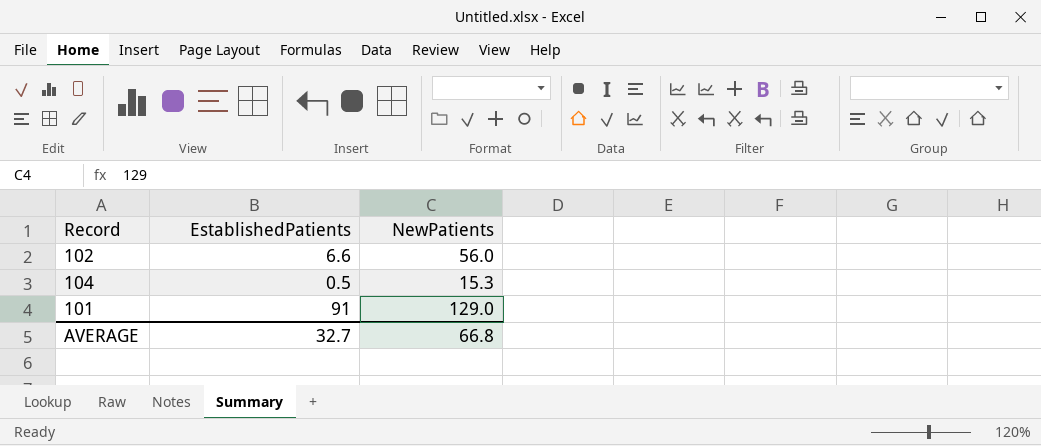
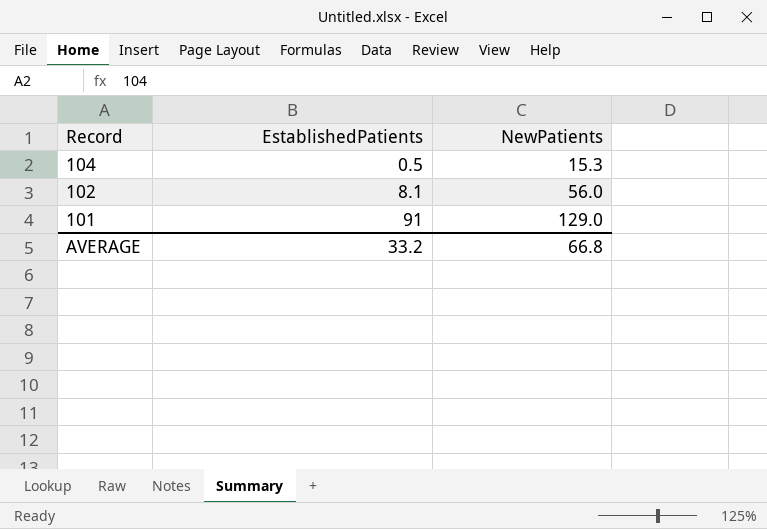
row order: none -> Record descending
102 | EstablishedPatients: 6.6 -> 8.1
AVERAGE | EstablishedPatients: 32.7 -> 33.2

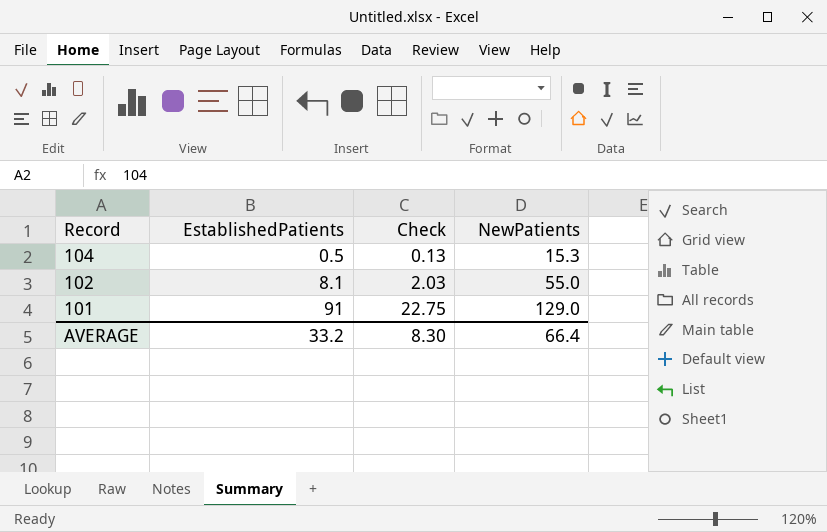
column Check | formula: none -> [EstablishedPatients] * 0.25
102 | NewPatients: 56.0 -> 55.0
AVERAGE | NewPatients: 66.8 -> 66.4

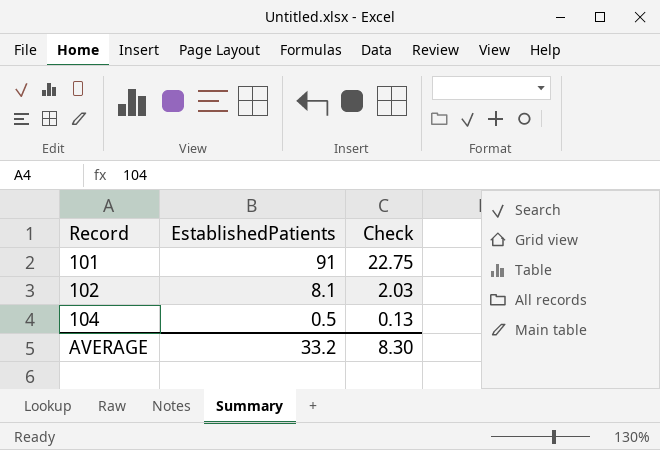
row order: Record descending -> Record ascending
column NewPatients | position: 4 -> none

